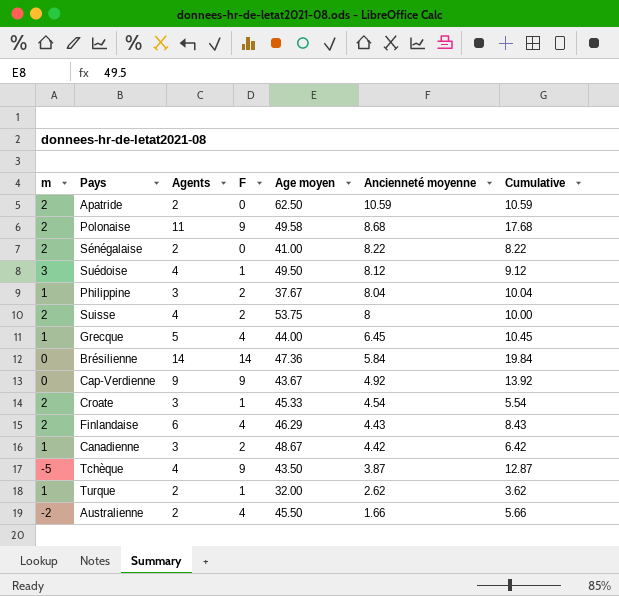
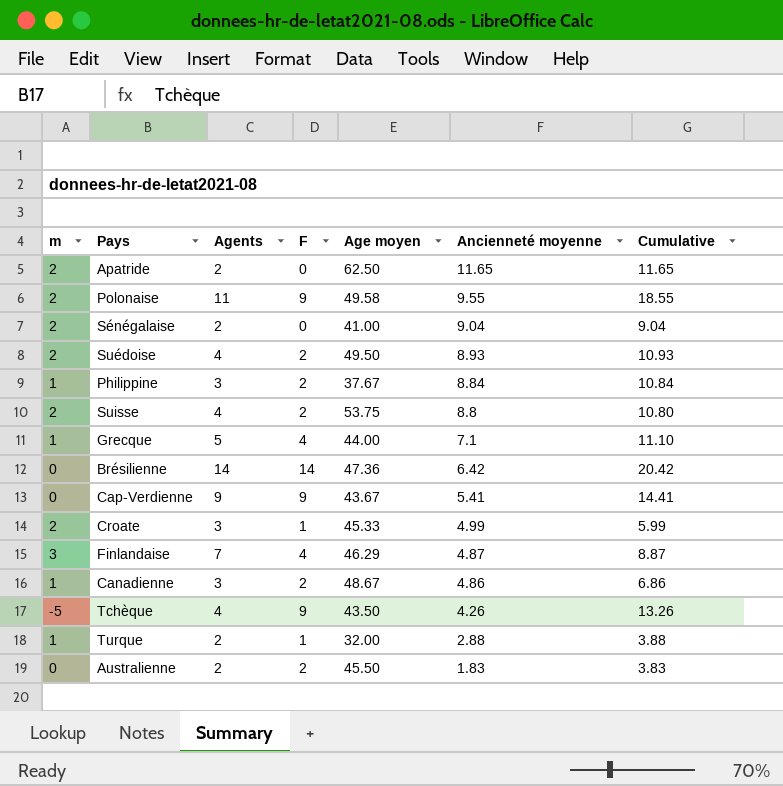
Apatride | Ancienneté moyenne: 10.59 -> 11.65
Apatride | Cumulative: 10.59 -> 11.65
Polonaise | Ancienneté moyenne: 8.68 -> 9.55
Polonaise | Cumulative: 17.68 -> 18.55
Sénégalaise | Ancienneté moyenne: 8.22 -> 9.04
Sénégalaise | Cumulative: 8.22 -> 9.04
Suédoise | m: 3 -> 2
Suédoise | F: 1 -> 2
Suédoise | Ancienneté moyenne: 8.12 -> 8.93
Suédoise | Cumulative: 9.12 -> 10.93
Philippine | Ancienneté moyenne: 8.04 -> 8.84
Philippine | Cumulative: 10.04 -> 10.84
Suisse | Ancienneté moyenne: 8 -> 8.8
Suisse | Cumulative: 10.00 -> 10.80
Grecque | Ancienneté moyenne: 6.45 -> 7.1
Grecque | Cumulative: 10.45 -> 11.10
Brésilienne | Ancienneté moyenne: 5.84 -> 6.42
Brésilienne | Cumulative: 19.84 -> 20.42
Cap-Verdienne | Ancienneté moyenne: 4.92 -> 5.41
Cap-Verdienne | Cumulative: 13.92 -> 14.41
Croate | Ancienneté moyenne: 4.54 -> 4.99
Croate | Cumulative: 5.54 -> 5.99
Finlandaise | m: 2 -> 3
Finlandaise | Agents: 6 -> 7
Finlandaise | Ancienneté moyenne: 4.43 -> 4.87
Finlandaise | Cumulative: 8.43 -> 8.87
Canadienne | Ancienneté moyenne: 4.42 -> 4.86
Canadienne | Cumulative: 6.42 -> 6.86
Tchèque | Ancienneté moyenne: 3.87 -> 4.26
Tchèque | Cumulative: 12.87 -> 13.26
Turque | Ancienneté moyenne: 2.62 -> 2.88
Turque | Cumulative: 3.62 -> 3.88
Australienne | m: -2 -> 0
Australienne | F: 4 -> 2
Australienne | Ancienneté moyenne: 1.66 -> 1.83
Australienne | Cumulative: 5.66 -> 3.83

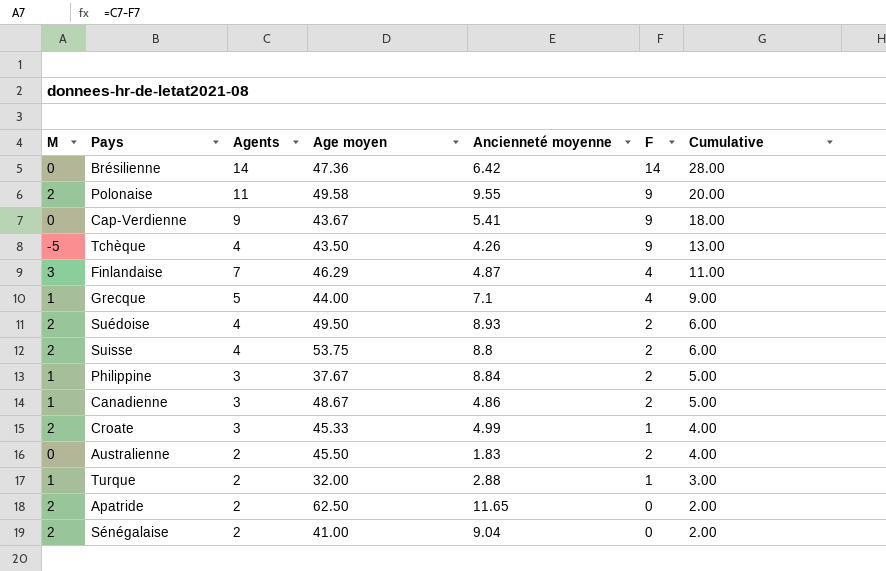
row order: Ancienneté moyenne descending -> Cumulative descending
column name: m -> M
column F | position: 4 -> 6
column Cumulative | formula: [F] + [Ancienneté moyenne] -> [Agents] + [F]

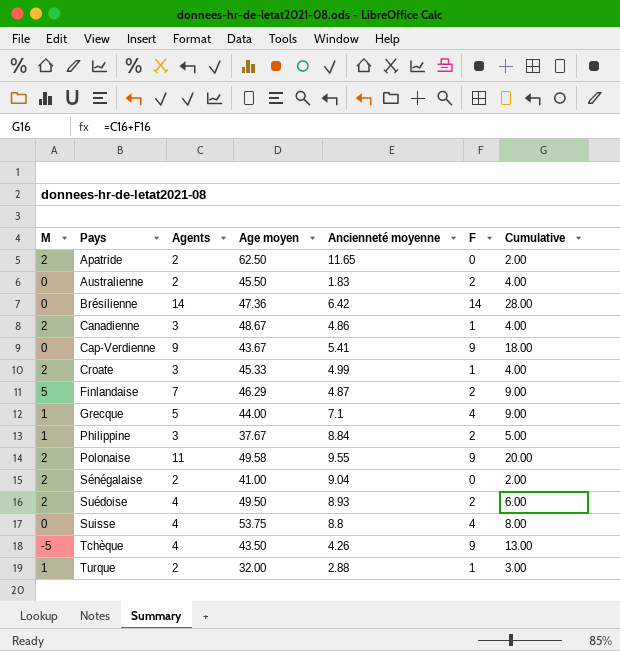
row order: Cumulative descending -> Pays ascending
Canadienne | M: 1 -> 2
Canadienne | F: 2 -> 1
Canadienne | Cumulative: 5.00 -> 4.00
Finlandaise | M: 3 -> 5
Finlandaise | F: 4 -> 2
Finlandaise | Cumulative: 11.00 -> 9.00
Suisse | M: 2 -> 0
Suisse | F: 2 -> 4
Suisse | Cumulative: 6.00 -> 8.00

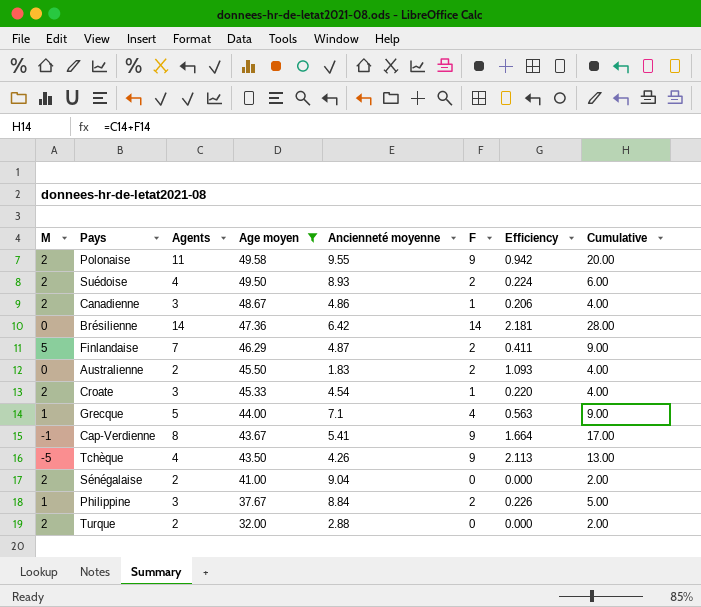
filter: none -> Age moyen <= 49.58
row order: Pays ascending -> Age moyen descending
column Efficiency | formula: none -> [F] / [Ancienneté moyenne]
Croate | Ancienneté moyenne: 4.99 -> 4.54
Cap-Verdienne | M: 0 -> -1
Cap-Verdienne | Agents: 9 -> 8
Cap-Verdienne | Cumulative: 18.00 -> 17.00
Turque | M: 1 -> 2
Turque | F: 1 -> 0
Turque | Cumulative: 3.00 -> 2.00

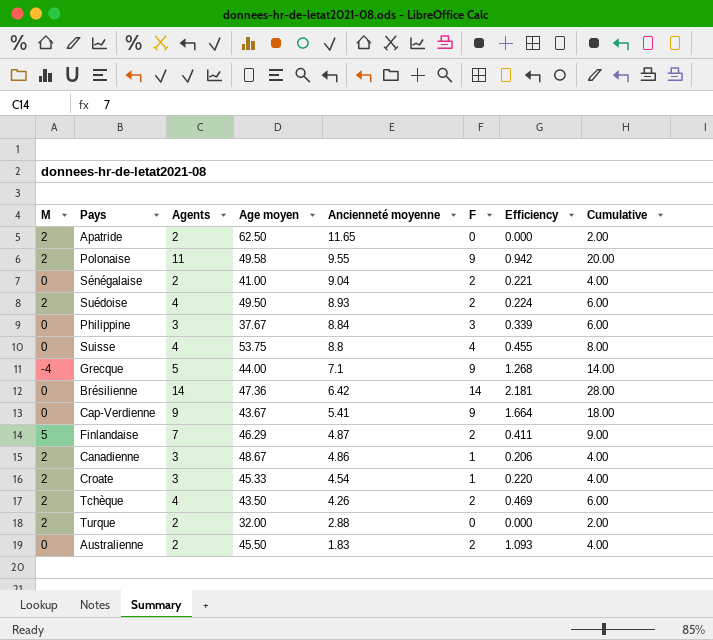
filter: Age moyen <= 49.58 -> none
row order: Age moyen descending -> Ancienneté moyenne descending
Sénégalaise | M: 2 -> 0
Sénégalaise | F: 0 -> 2
Sénégalaise | Efficiency: 0.000 -> 0.221
Sénégalaise | Cumulative: 2.00 -> 4.00
Philippine | M: 1 -> 0
Philippine | F: 2 -> 3
Philippine | Efficiency: 0.226 -> 0.339
Philippine | Cumulative: 5.00 -> 6.00
Grecque | M: 1 -> -4
Grecque | F: 4 -> 9
Grecque | Efficiency: 0.563 -> 1.268
Grecque | Cumulative: 9.00 -> 14.00
Cap-Verdienne | M: -1 -> 0
Cap-Verdienne | Agents: 8 -> 9
Cap-Verdienne | Cumulative: 17.00 -> 18.00
Tchèque | M: -5 -> 2
Tchèque | F: 9 -> 2
Tchèque | Efficiency: 2.113 -> 0.469
Tchèque | Cumulative: 13.00 -> 6.00

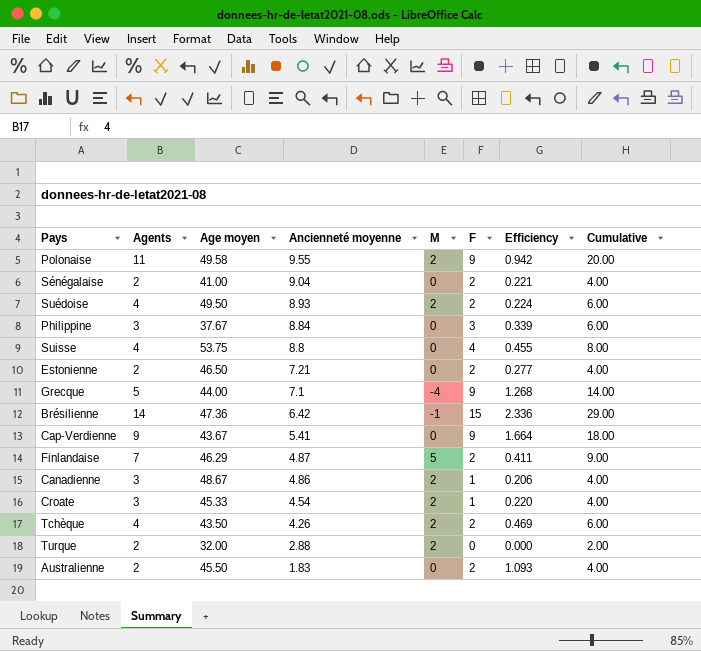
column M | position: 1 -> 5
row Apatride: 2 | 2 | 62.50 | 11.65 | 0 | 0.000 | 2.00 -> none
row Estonienne: none -> 2 | 46.50 | 7.21 | 0 | 2 | 0.277 | 4.00
Brésilienne | M: 0 -> -1
Brésilienne | F: 14 -> 15
Brésilienne | Efficiency: 2.181 -> 2.336
Brésilienne | Cumulative: 28.00 -> 29.00

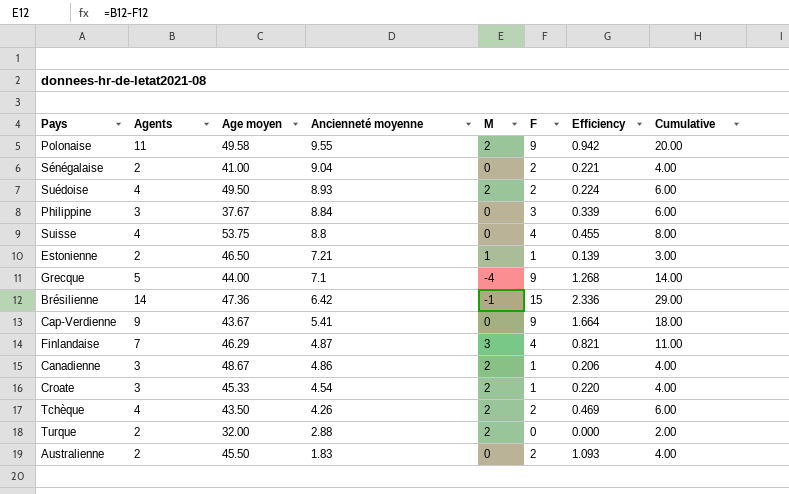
Estonienne | M: 0 -> 1
Estonienne | F: 2 -> 1
Estonienne | Efficiency: 0.277 -> 0.139
Estonienne | Cumulative: 4.00 -> 3.00
Finlandaise | M: 5 -> 3
Finlandaise | F: 2 -> 4
Finlandaise | Efficiency: 0.411 -> 0.821
Finlandaise | Cumulative: 9.00 -> 11.00

